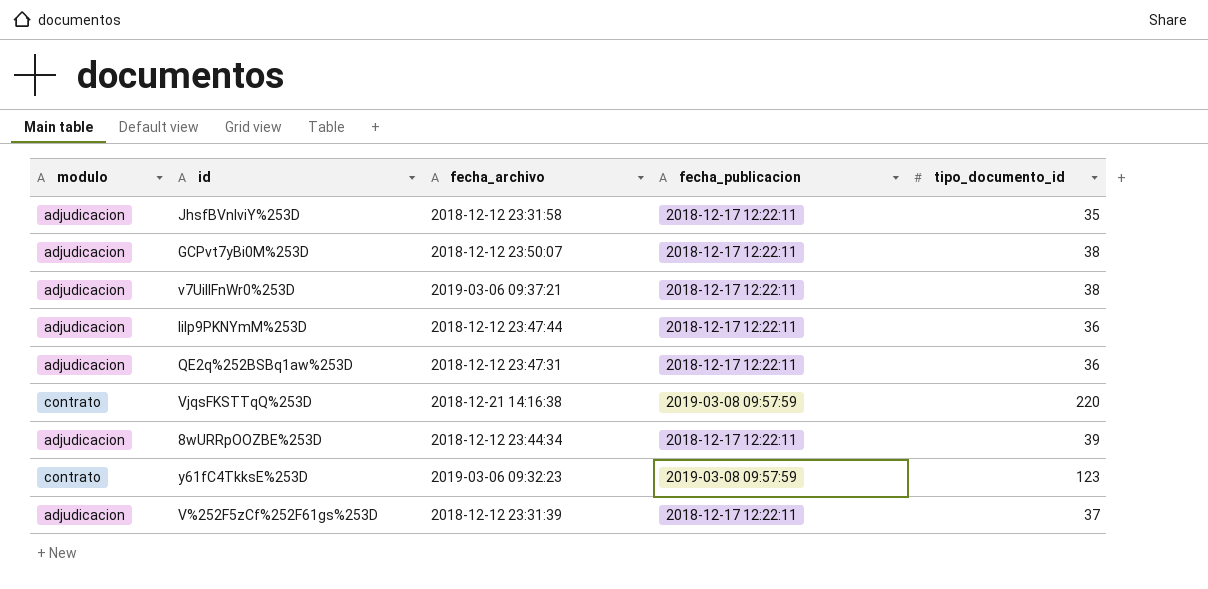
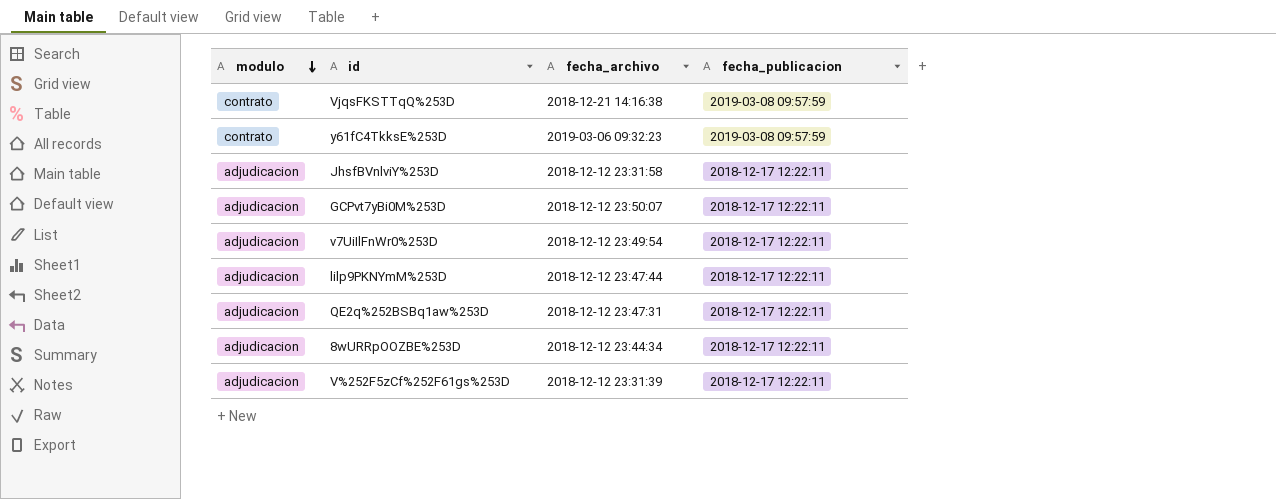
row order: none -> modulo descending
column tipo_documento_id | position: 5 -> none
v7UiIlFnWr0%253D | fecha_archivo: 2019-03-06 09:37:21 -> 2018-12-12 23:49:54

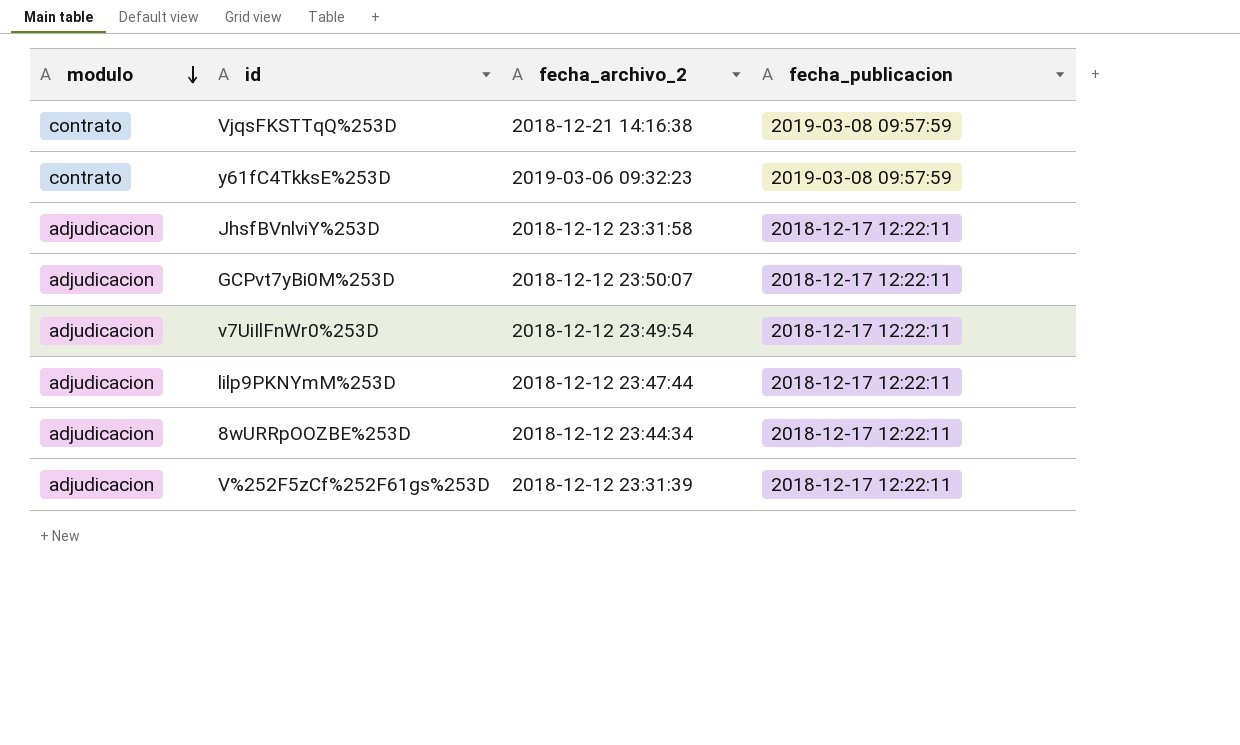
column name: fecha_archivo -> fecha_archivo_2
row QE2q%252BSBq1aw%253D: adjudicacion | 2018-12-12 23:47:31 | 2018-12-17 12:22:11 -> none

